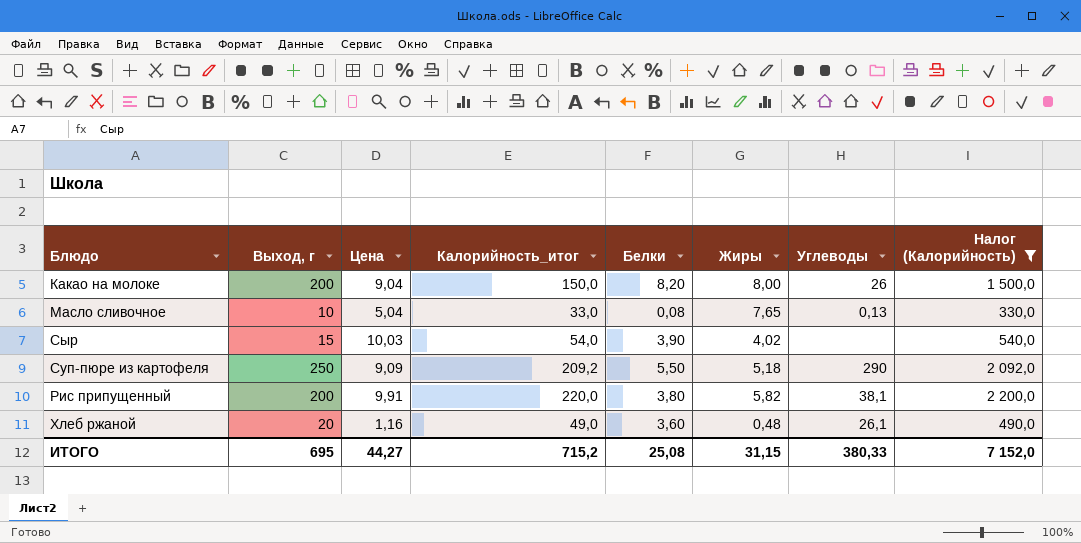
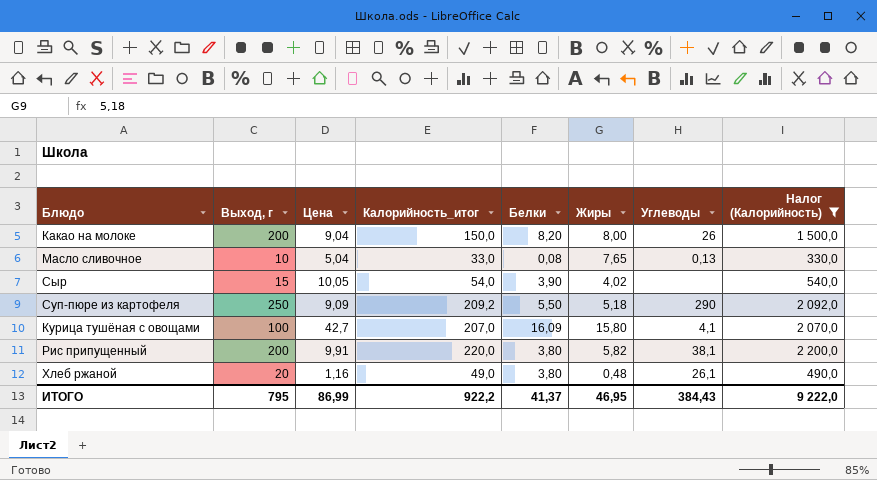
Сыр | Цена: 10,03 -> 10,05
row Курица тушёная с овощами: none -> 100 | 42,7 | 207,0 | 16,09 | 15,80 | 4,1 | 2 070,0
Хлеб ржаной | Белки: 3,60 -> 3,80
ИТОГО | Выход, г: 695 -> 795
ИТОГО | Цена: 44,27 -> 86,99
ИТОГО | Калорийность_итог: 715,2 -> 922,2
ИТОГО | Белки: 25,08 -> 41,37
ИТОГО | Жиры: 31,15 -> 46,95
ИТОГО | Углеводы: 380,33 -> 384,43
ИТОГО | Налог (Калорийность): 7 152,0 -> 9 222,0

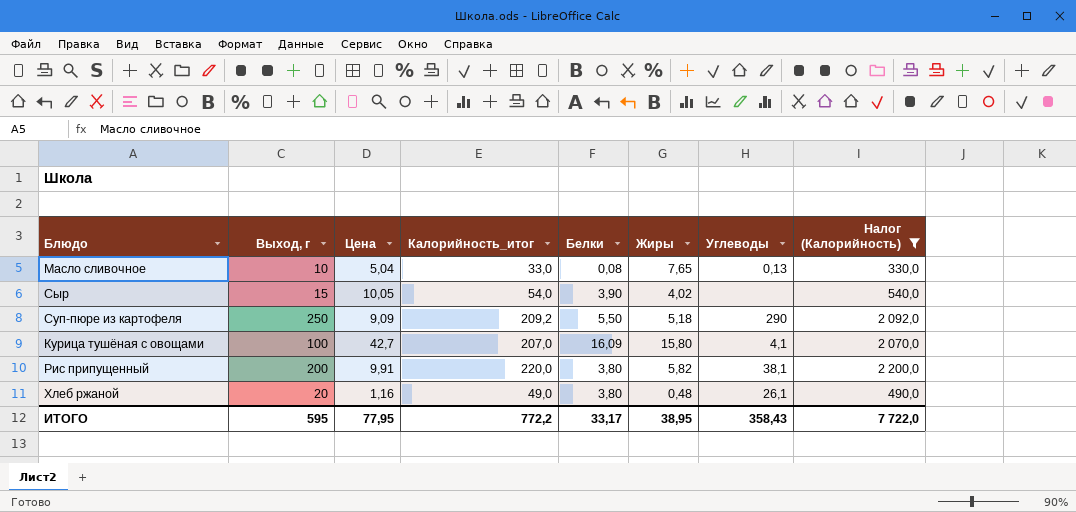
row Какао на молоке: 200 | 9,04 | 150,0 | 8,20 | 8,00 | 26 | 1 500,0 -> none
ИТОГО | Выход, г: 795 -> 595
ИТОГО | Цена: 86,99 -> 77,95
ИТОГО | Калорийность_итог: 922,2 -> 772,2
ИТОГО | Белки: 41,37 -> 33,17
ИТОГО | Жиры: 46,95 -> 38,95
ИТОГО | Углеводы: 384,43 -> 358,43
ИТОГО | Налог (Калорийность): 9 222,0 -> 7 722,0

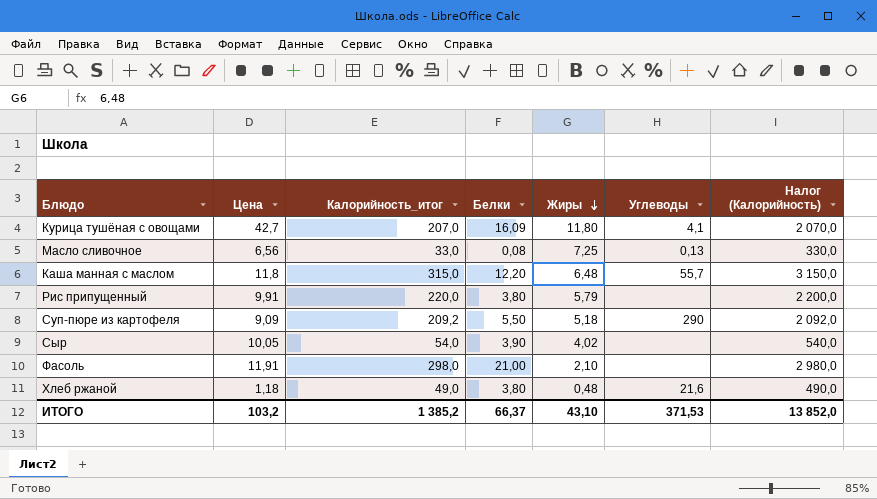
filter: Налог (Калорийность) <= 2 200,0 -> none
row order: none -> Жиры descending
column Выход, г | position: 2 -> none
Курица тушёная с овощами | Жиры: 15,80 -> 11,80
Масло сливочное | Цена: 5,04 -> 6,56
Масло сливочное | Жиры: 7,65 -> 7,25
Рис припущенный | Жиры: 5,82 -> 5,79
Рис припущенный | Углеводы: 38,1 -> none
Хлеб ржаной | Цена: 1,16 -> 1,18
Хлеб ржаной | Углеводы: 26,1 -> 21,6
ИТОГО | Цена: 77,95 -> 103,2
ИТОГО | Калорийность_итог: 772,2 -> 1 385,2
ИТОГО | Белки: 33,17 -> 66,37
ИТОГО | Жиры: 38,95 -> 43,10
ИТОГО | Углеводы: 358,43 -> 371,53
ИТОГО | Налог (Калорийность): 7 722,0 -> 13 852,0

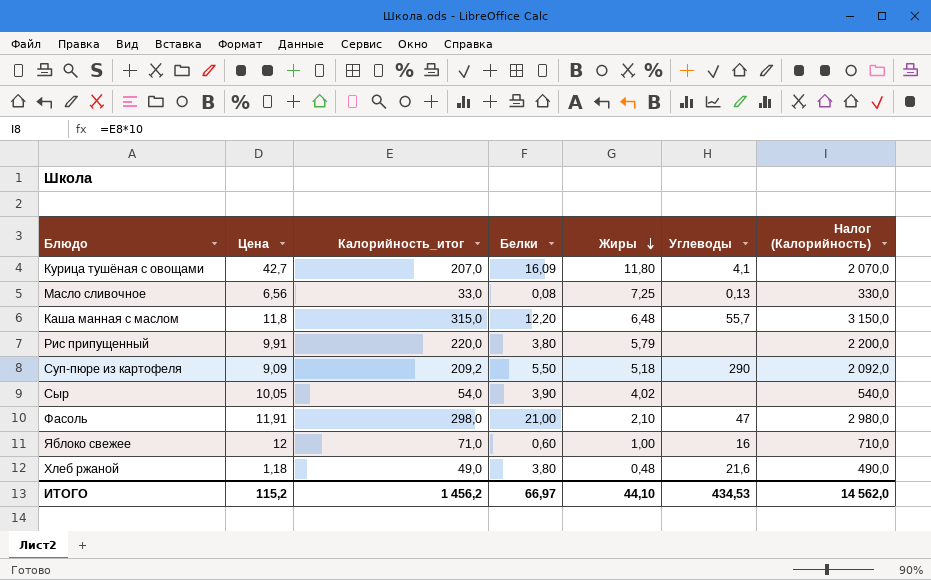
Фасоль | Углеводы: none -> 47
row Яблоко свежее: none -> 12 | 71,0 | 0,60 | 1,00 | 16 | 710,0
ИТОГО | Цена: 103,2 -> 115,2
ИТОГО | Калорийность_итог: 1 385,2 -> 1 456,2
ИТОГО | Белки: 66,37 -> 66,97
ИТОГО | Жиры: 43,10 -> 44,10
ИТОГО | Углеводы: 371,53 -> 434,53
ИТОГО | Налог (Калорийность): 13 852,0 -> 14 562,0

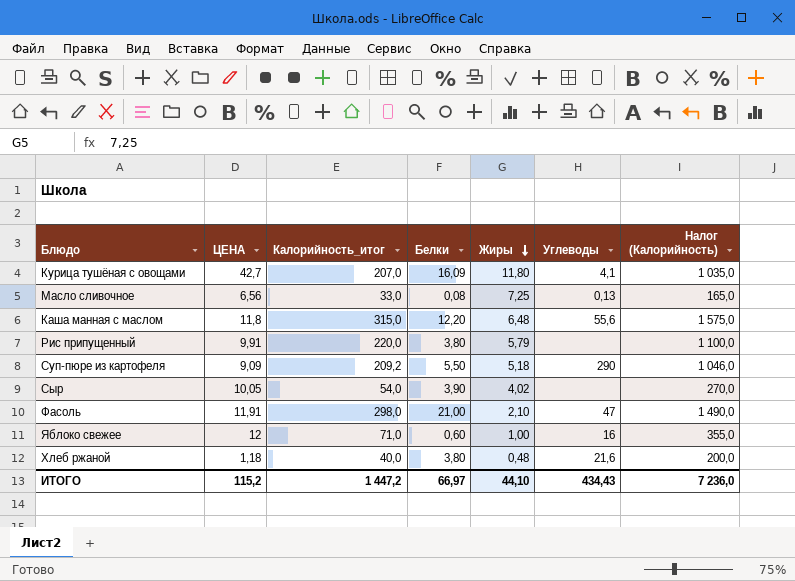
column name: Цена -> ЦЕНА
column Налог (Калорийность) | formula: [Калорийность_итог] * 10 -> [Калорийность_итог] * 5
Каша манная с маслом | Углеводы: 55,7 -> 55,6
Хлеб ржаной | Калорийность_итог: 49,0 -> 40,0
ИТОГО | Калорийность_итог: 1 456,2 -> 1 447,2
ИТОГО | Углеводы: 434,53 -> 434,43
ИТОГО | Налог (Калорийность): 14 562,0 -> 7 236,0

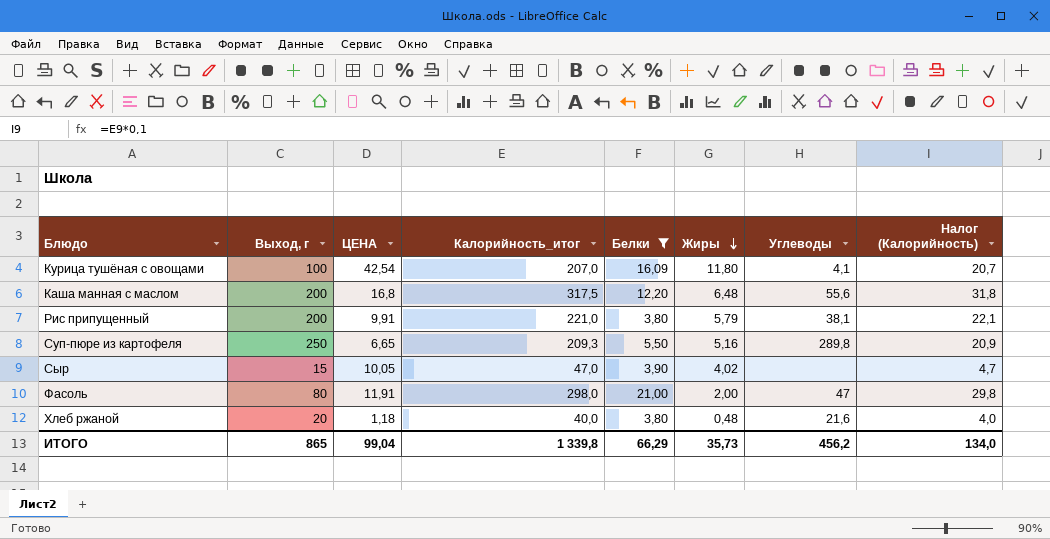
filter: none -> Белки >= 3,80
column Выход, г | position: none -> 2
column Налог (Калорийность) | formula: [Калорийность_итог] * 5 -> [Калорийность_итог] * 0,1
Курица тушёная с овощами | ЦЕНА: 42,7 -> 42,54
Каша манная с маслом | ЦЕНА: 11,8 -> 16,8
Каша манная с маслом | Калорийность_итог: 315,0 -> 317,5
Рис припущенный | Калорийность_итог: 220,0 -> 221,0
Рис припущенный | Углеводы: none -> 38,1
Суп-пюре из картофеля | ЦЕНА: 9,09 -> 6,65
Суп-пюре из картофеля | Калорийность_итог: 209,2 -> 209,3
Суп-пюре из картофеля | Жиры: 5,18 -> 5,16
Суп-пюре из картофеля | Углеводы: 290 -> 289,8
Сыр | Калорийность_итог: 54,0 -> 47,0
Фасоль | Жиры: 2,10 -> 2,00
ИТОГО | ЦЕНА: 115,2 -> 99,04
ИТОГО | Калорийность_итог: 1 447,2 -> 1 339,8
ИТОГО | Белки: 66,97 -> 66,29
ИТОГО | Жиры: 44,10 -> 35,73
ИТОГО | Углеводы: 434,43 -> 456,2
ИТОГО | Налог (Калорийность): 7 236,0 -> 134,0

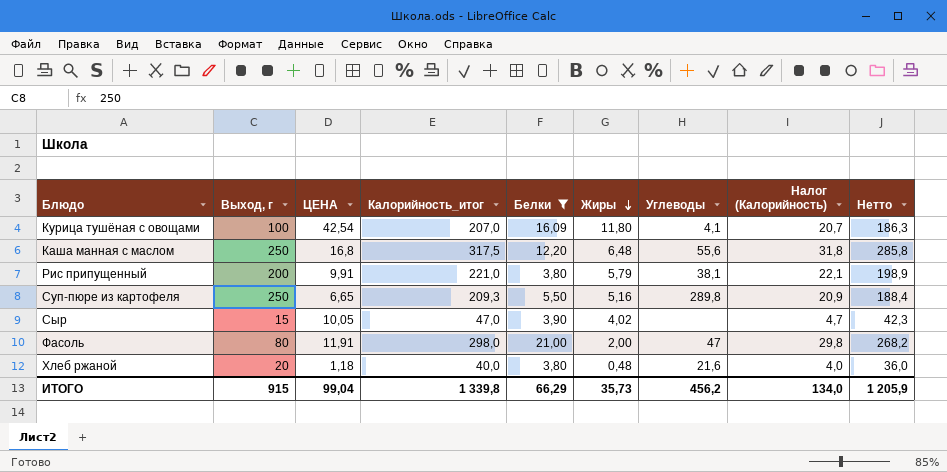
column Нетто | formula: none -> [Калорийность_итог] * 0,9
Каша манная с маслом | Выход, г: 200 -> 250
ИТОГО | Выход, г: 865 -> 915

